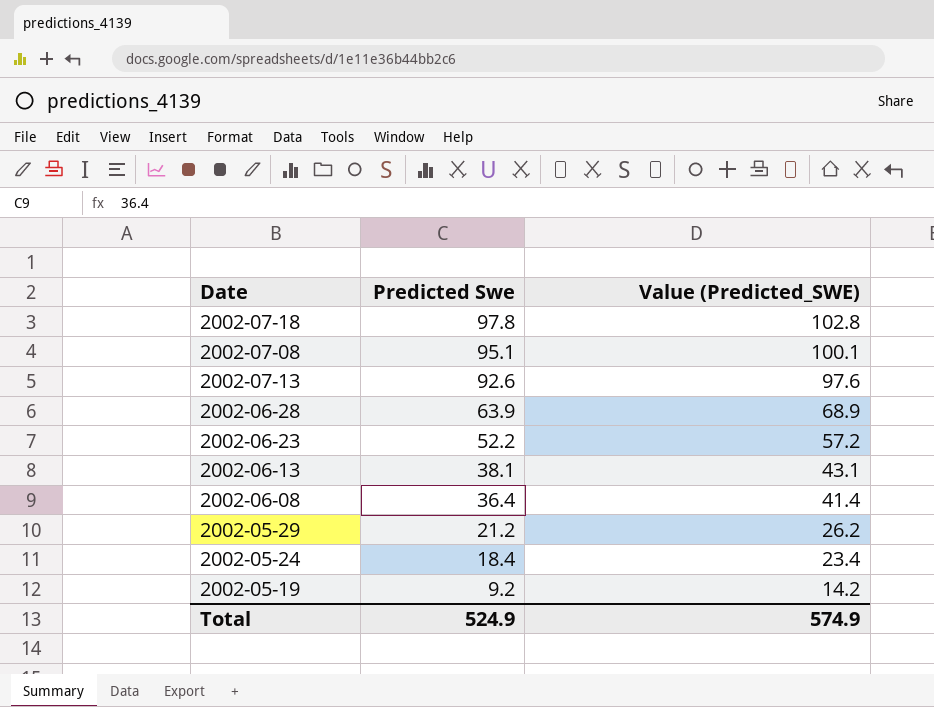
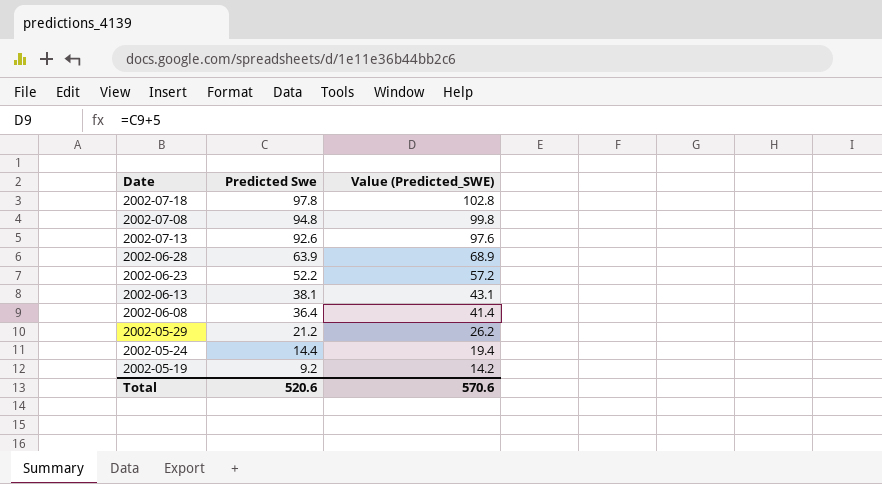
2002-07-08 | Predicted Swe: 95.1 -> 94.8
2002-07-08 | Value (Predicted_SWE): 100.1 -> 99.8
2002-05-24 | Predicted Swe: 18.4 -> 14.4
2002-05-24 | Value (Predicted_SWE): 23.4 -> 19.4
Total | Predicted Swe: 524.9 -> 520.6
Total | Value (Predicted_SWE): 574.9 -> 570.6

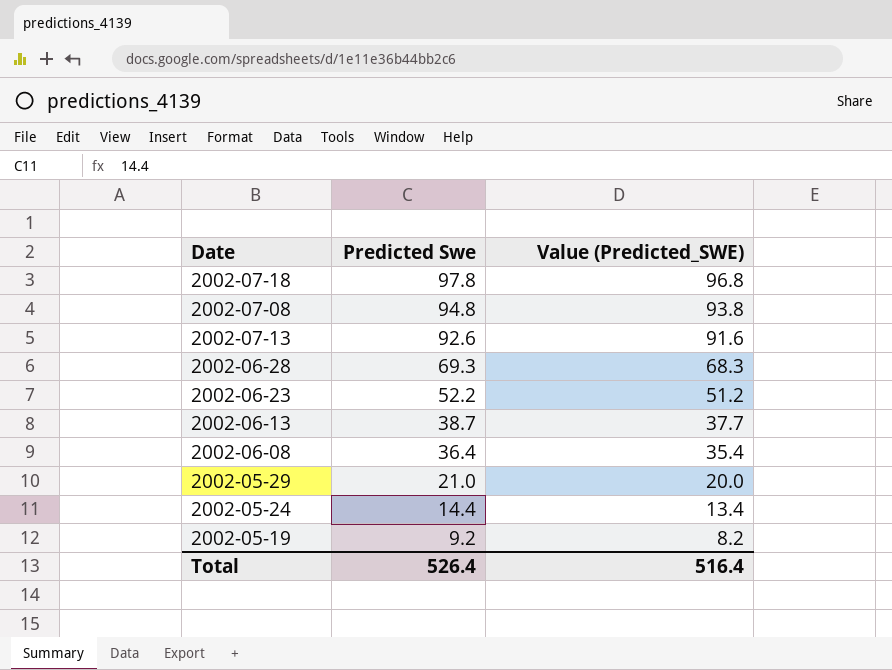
column Value (Predicted_SWE) | formula: [Predicted Swe] + 5 -> [Predicted Swe] - 1
2002-06-28 | Predicted Swe: 63.9 -> 69.3
2002-06-13 | Predicted Swe: 38.1 -> 38.7
2002-05-29 | Predicted Swe: 21.2 -> 21.0
Total | Predicted Swe: 520.6 -> 526.4
Total | Value (Predicted_SWE): 570.6 -> 516.4

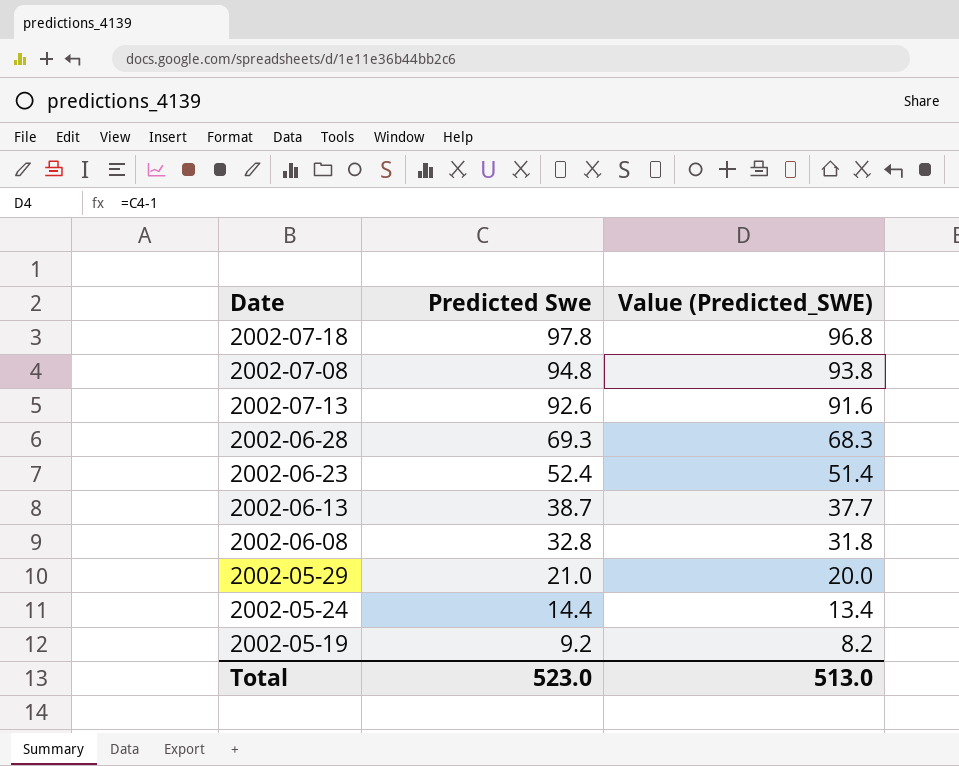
2002-06-23 | Predicted Swe: 52.2 -> 52.4
2002-06-23 | Value (Predicted_SWE): 51.2 -> 51.4
2002-06-08 | Predicted Swe: 36.4 -> 32.8
2002-06-08 | Value (Predicted_SWE): 35.4 -> 31.8
Total | Predicted Swe: 526.4 -> 523.0
Total | Value (Predicted_SWE): 516.4 -> 513.0

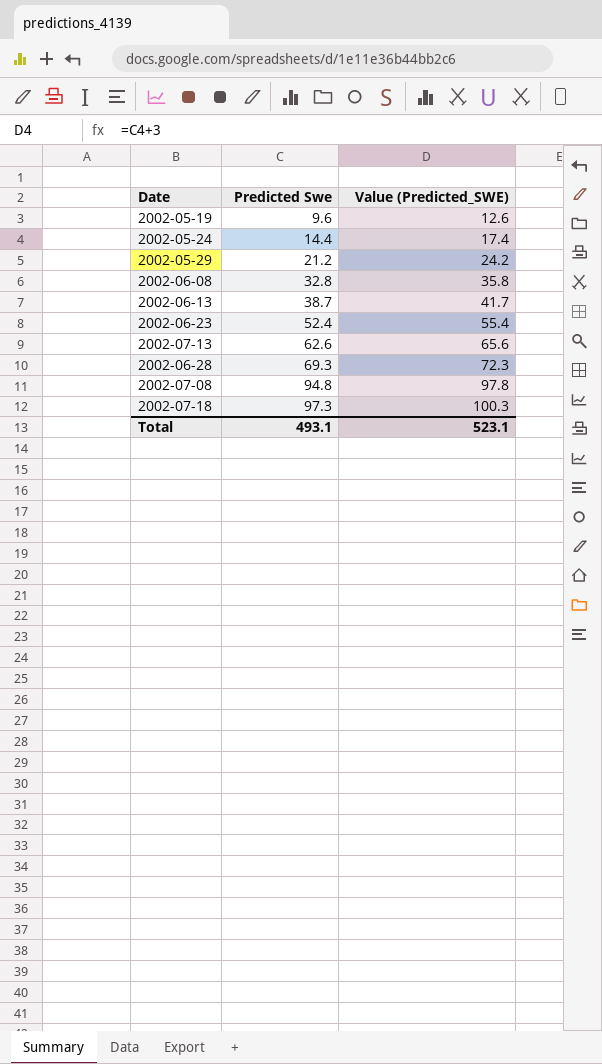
row order: Predicted Swe descending -> Predicted Swe ascending
column Value (Predicted_SWE) | formula: [Predicted Swe] - 1 -> [Predicted Swe] + 3
2002-05-19 | Predicted Swe: 9.2 -> 9.6
2002-05-29 | Predicted Swe: 21.0 -> 21.2
2002-07-13 | Predicted Swe: 92.6 -> 62.6
2002-07-18 | Predicted Swe: 97.8 -> 97.3
Total | Predicted Swe: 523.0 -> 493.1
Total | Value (Predicted_SWE): 513.0 -> 523.1

